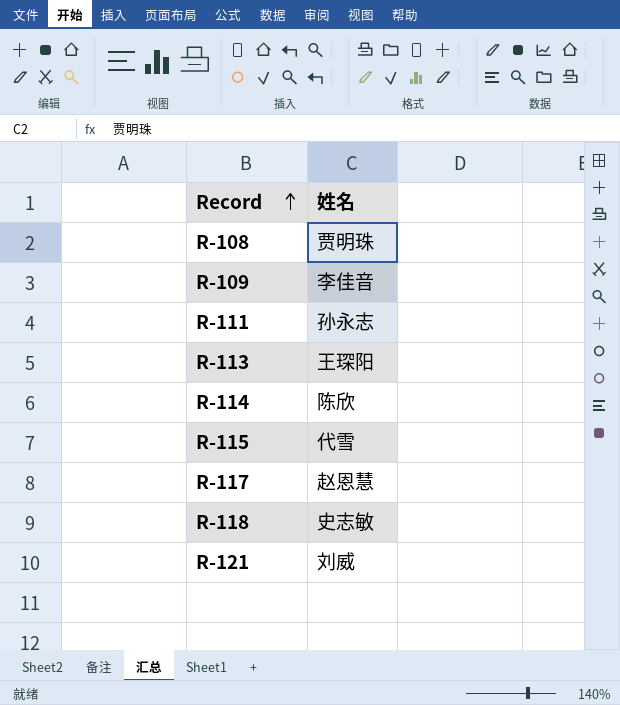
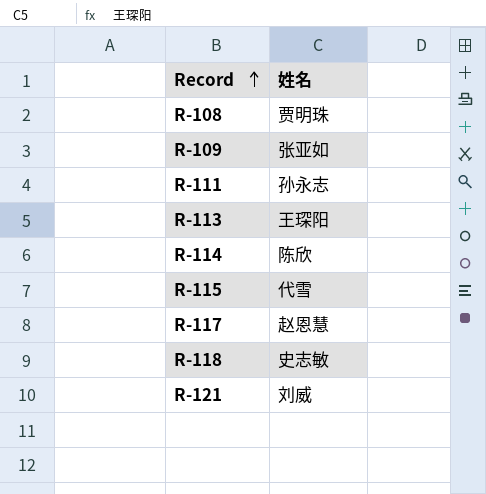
R-109 | 姓名: 李佳音 -> 张亚如

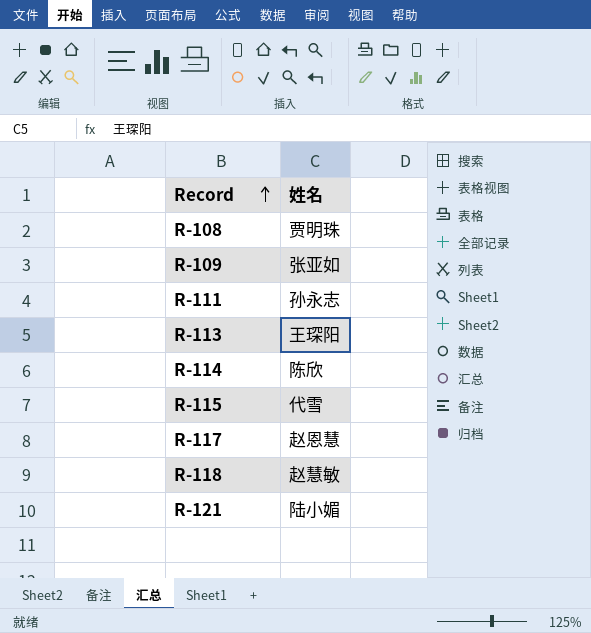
R-118 | 姓名: 史志敏 -> 赵慧敏
R-121 | 姓名: 刘威 -> 陆小媚

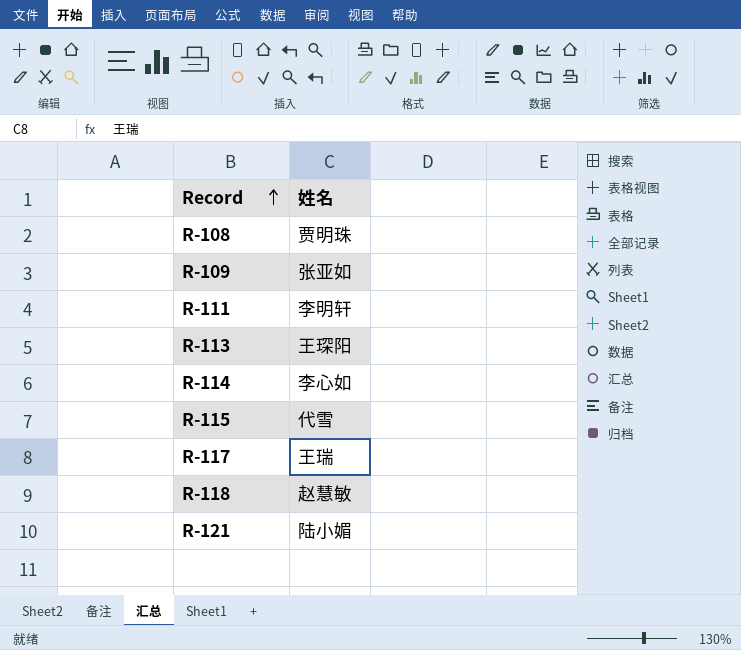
R-111 | 姓名: 孙永志 -> 李明轩
R-114 | 姓名: 陈欣 -> 李心如
R-117 | 姓名: 赵恩慧 -> 王瑞

